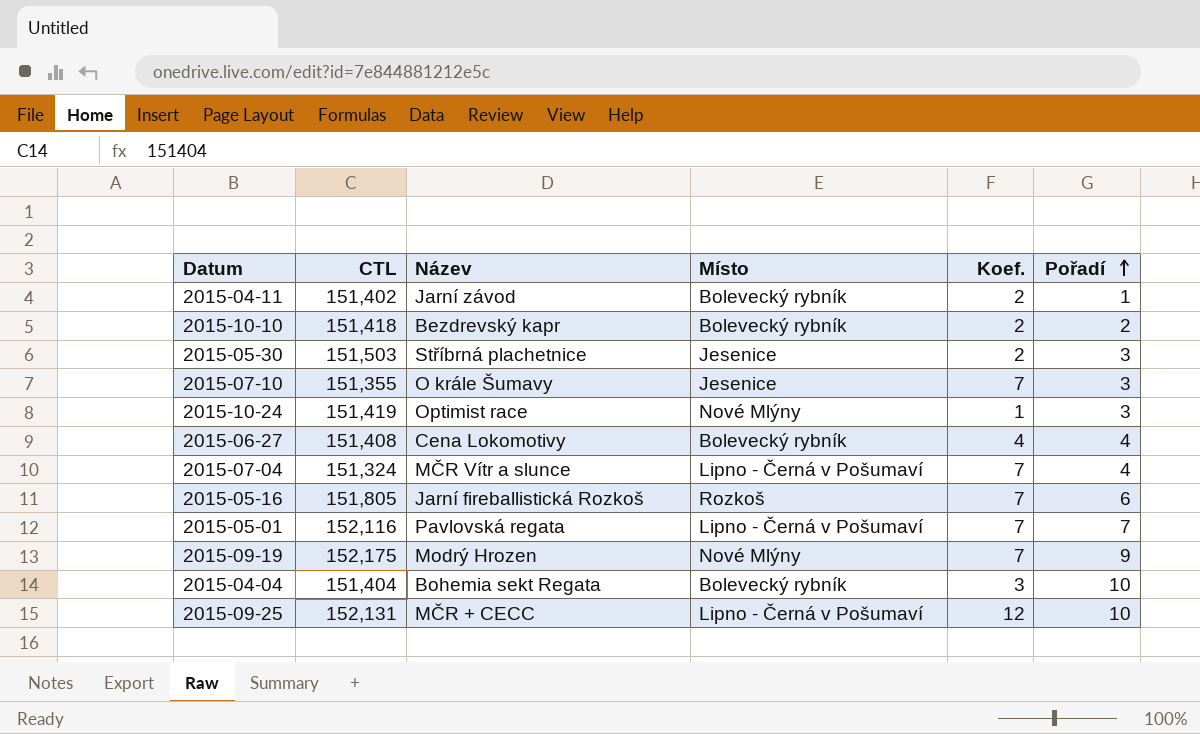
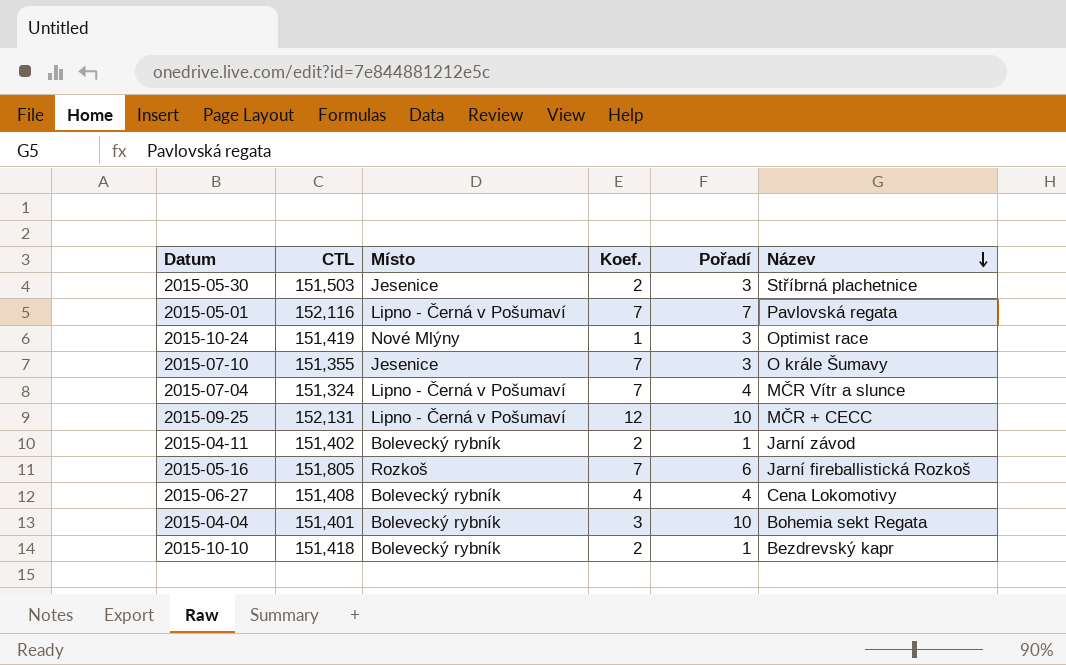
row order: Pořadí ascending -> Název descending
column Název | position: 3 -> 6
row 2015-09-19: 152,175 | Modrý Hrozen | Nové Mlýny | 7 | 9 -> none
2015-04-04 | CTL: 151,404 -> 151,401
2015-10-10 | Pořadí: 2 -> 1

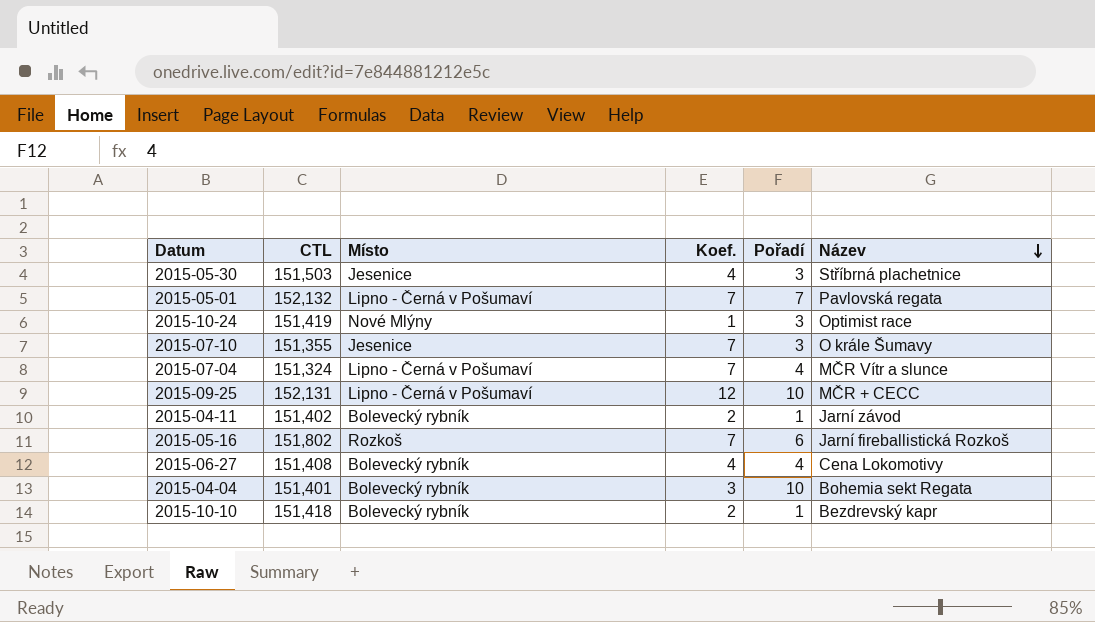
2015-05-30 | Koef.: 2 -> 4
2015-05-01 | CTL: 152,116 -> 152,132
2015-05-16 | CTL: 151,805 -> 151,802

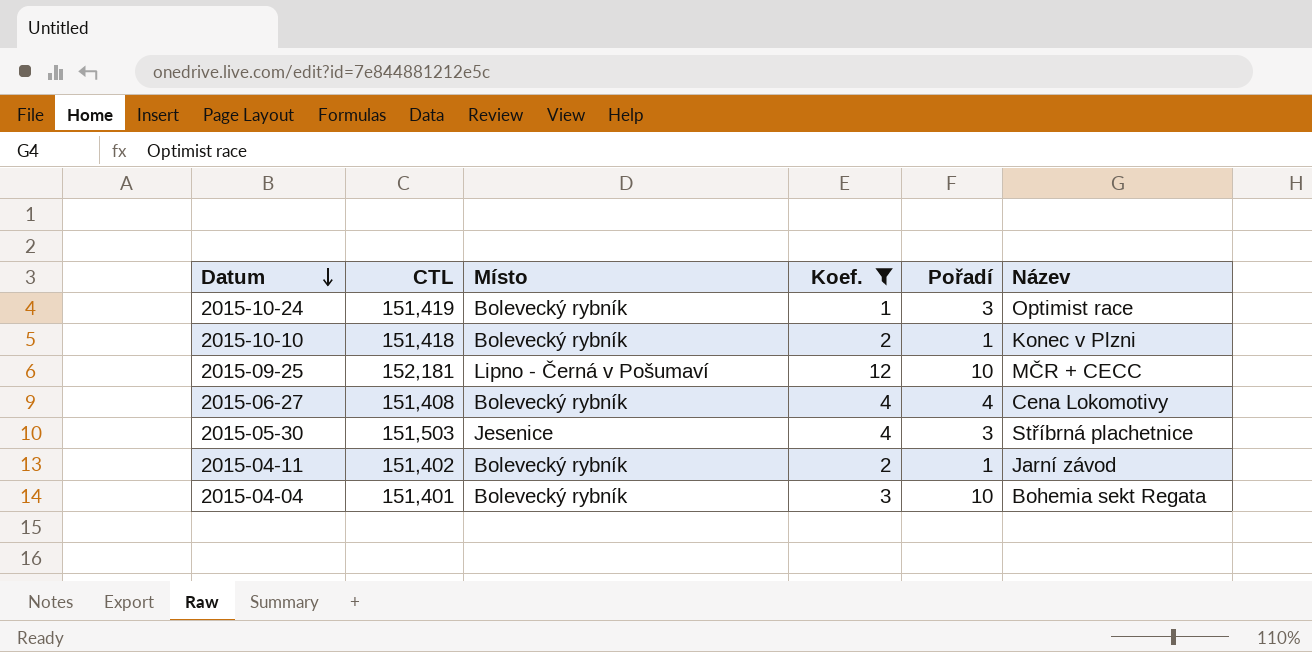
filter: none -> Koef. != 7
row order: Název descending -> Datum descending
2015-10-24 | Místo: Nové Mlýny -> Bolevecký rybník
2015-10-10 | Název: Bezdrevský kapr -> Konec v Plzni
2015-09-25 | CTL: 152,131 -> 152,181

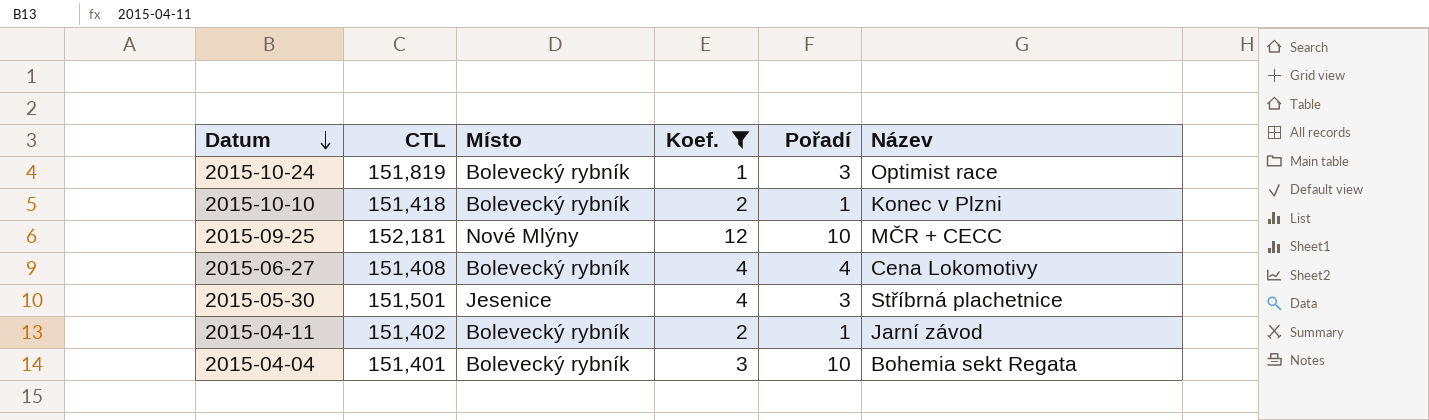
2015-10-24 | CTL: 151,419 -> 151,819
2015-09-25 | Místo: Lipno - Černá v Pošumaví -> Nové Mlýny
2015-05-30 | CTL: 151,503 -> 151,501

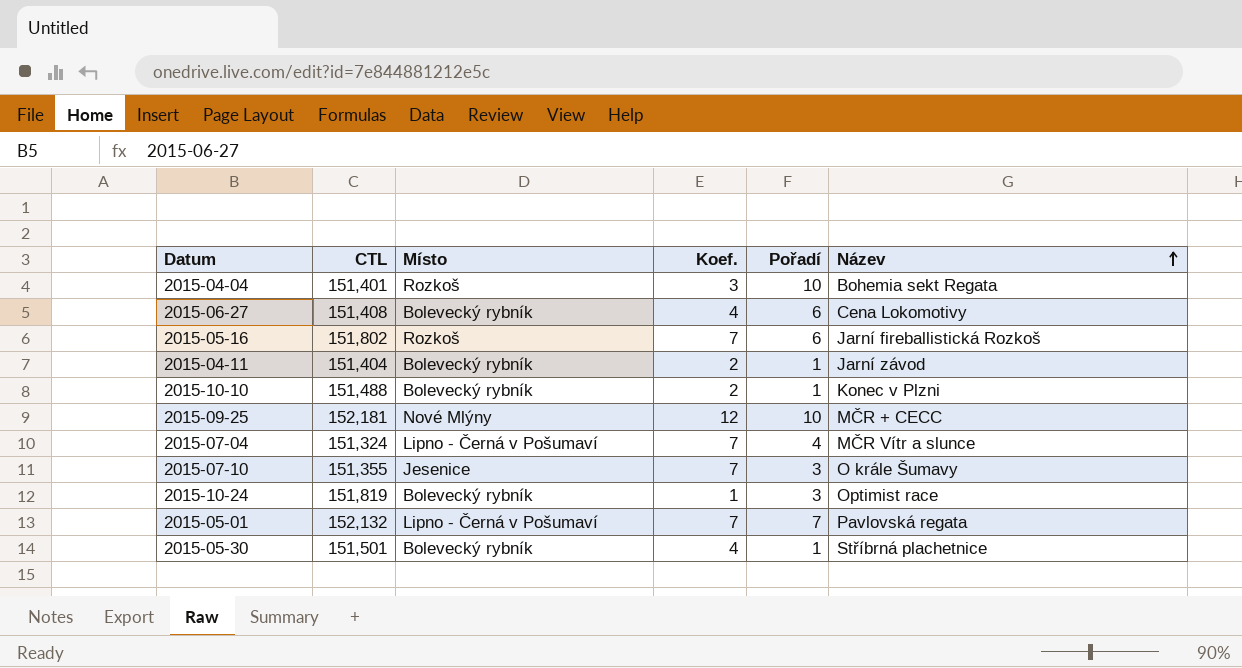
filter: Koef. != 7 -> none
row order: Datum descending -> Název ascending
2015-04-04 | Místo: Bolevecký rybník -> Rozkoš
2015-06-27 | Pořadí: 4 -> 6
2015-04-11 | CTL: 151,402 -> 151,404
2015-10-10 | CTL: 151,418 -> 151,488
2015-05-30 | Místo: Jesenice -> Bolevecký rybník
2015-05-30 | Pořadí: 3 -> 1

